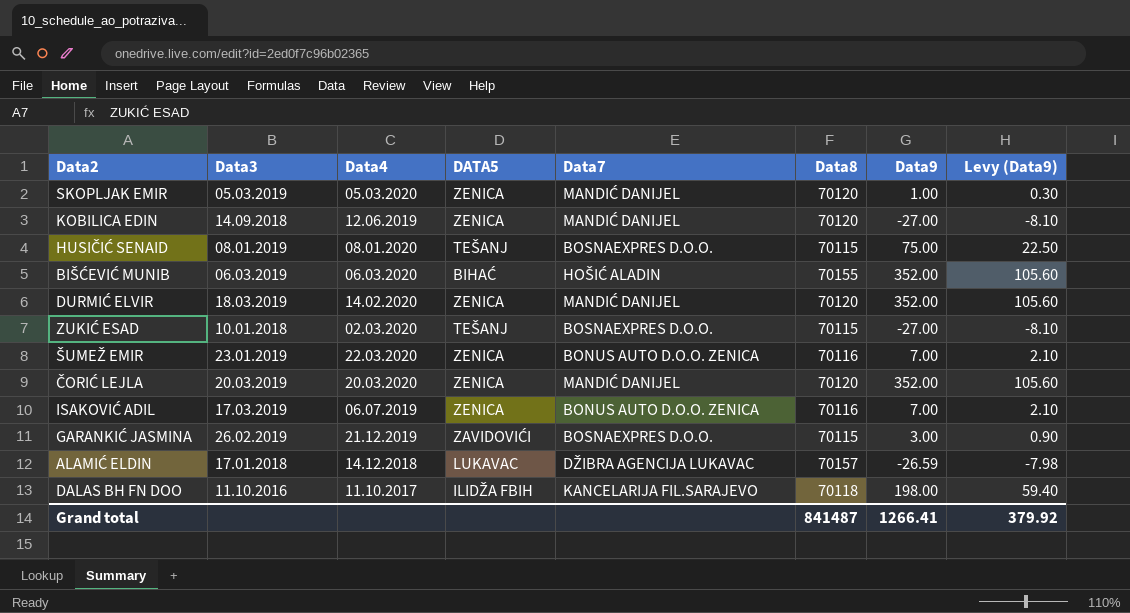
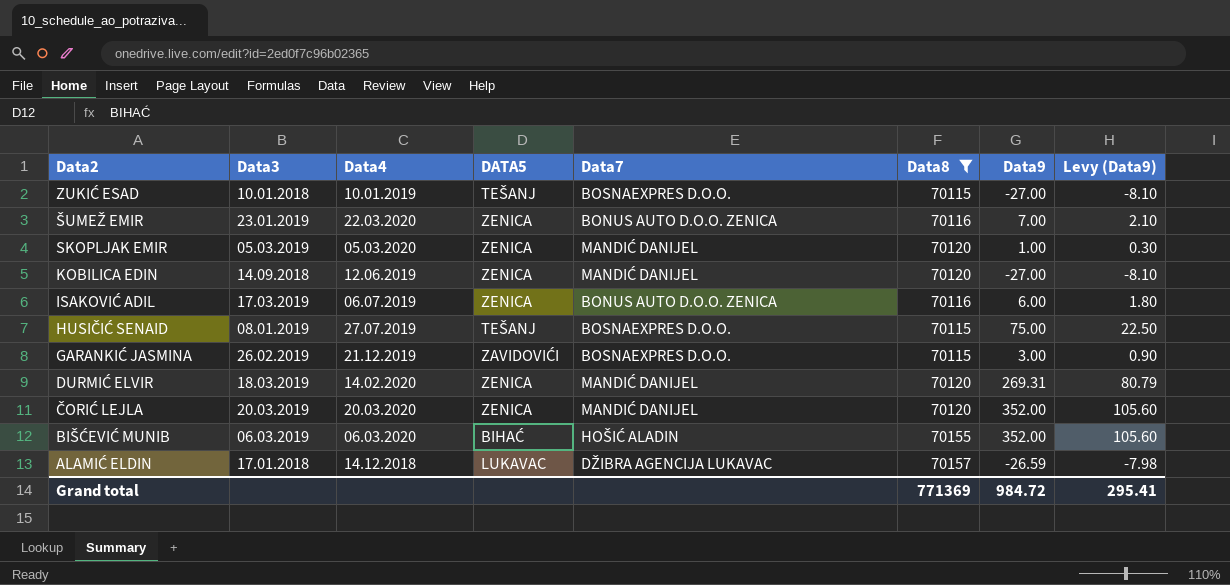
filter: none -> Data8 != 70118
row order: none -> Data2 descending
ZUKIĆ ESAD | Data4: 02.03.2020 -> 10.01.2019
ISAKOVIĆ ADIL | Data9: 7.00 -> 6.00
ISAKOVIĆ ADIL | Levy (Data9): 2.10 -> 1.80
HUSIČIĆ SENAID | Data4: 08.01.2020 -> 27.07.2019
DURMIĆ ELVIR | Data9: 352.00 -> 269.31
DURMIĆ ELVIR | Levy (Data9): 105.60 -> 80.79
Grand total | Data8: 841487 -> 771369
Grand total | Data9: 1266.41 -> 984.72
Grand total | Levy (Data9): 379.92 -> 295.41

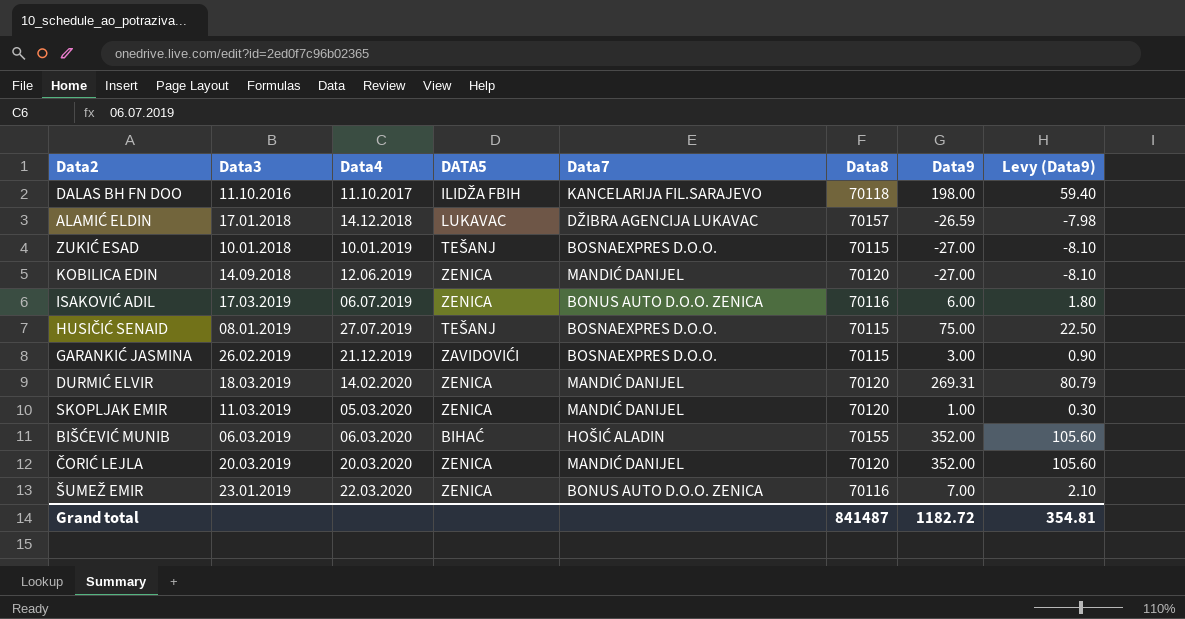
filter: Data8 != 70118 -> none
row order: Data2 descending -> Data4 ascending
SKOPLJAK EMIR | Data3: 05.03.2019 -> 11.03.2019
Grand total | Data8: 771369 -> 841487
Grand total | Data9: 984.72 -> 1182.72
Grand total | Levy (Data9): 295.41 -> 354.81

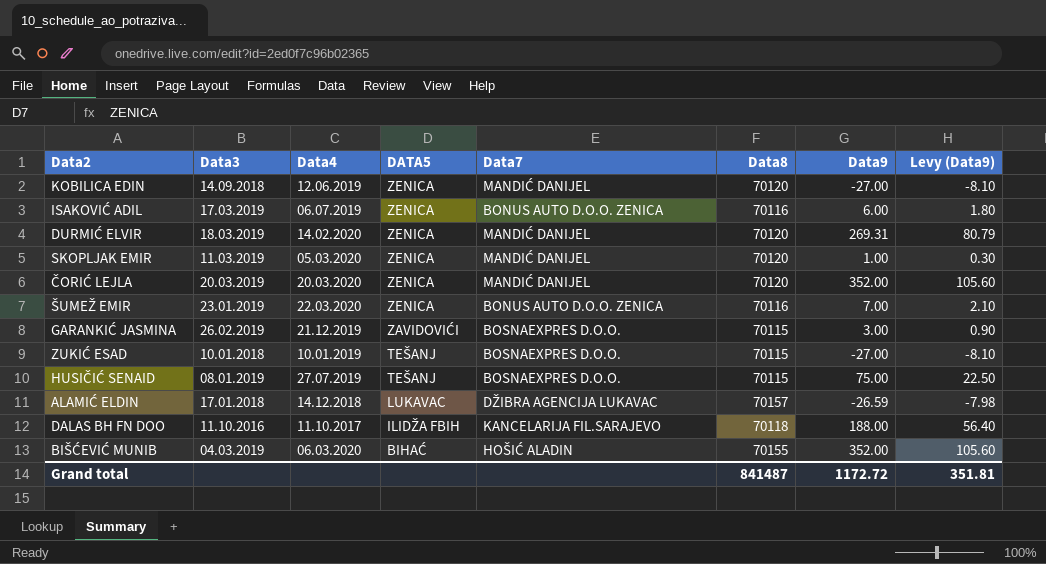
row order: Data4 ascending -> DATA5 descending
DALAS BH FN DOO | Data9: 198.00 -> 188.00
DALAS BH FN DOO | Levy (Data9): 59.40 -> 56.40
BIŠĆEVIĆ MUNIB | Data3: 06.03.2019 -> 04.03.2019
Grand total | Data9: 1182.72 -> 1172.72
Grand total | Levy (Data9): 354.81 -> 351.81

